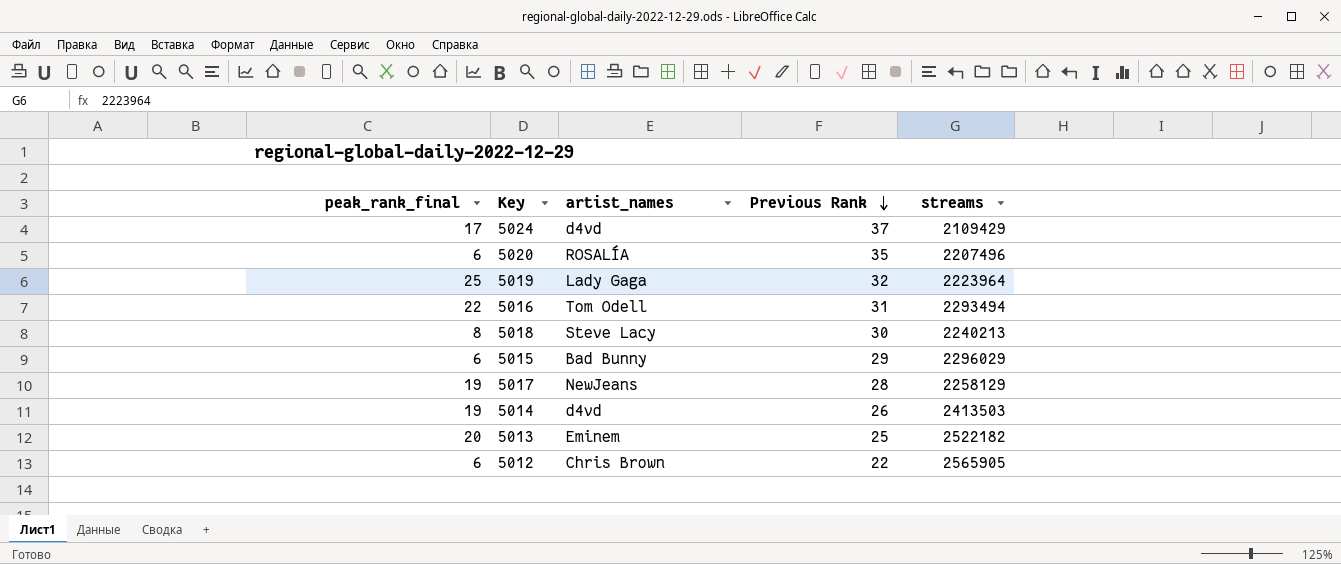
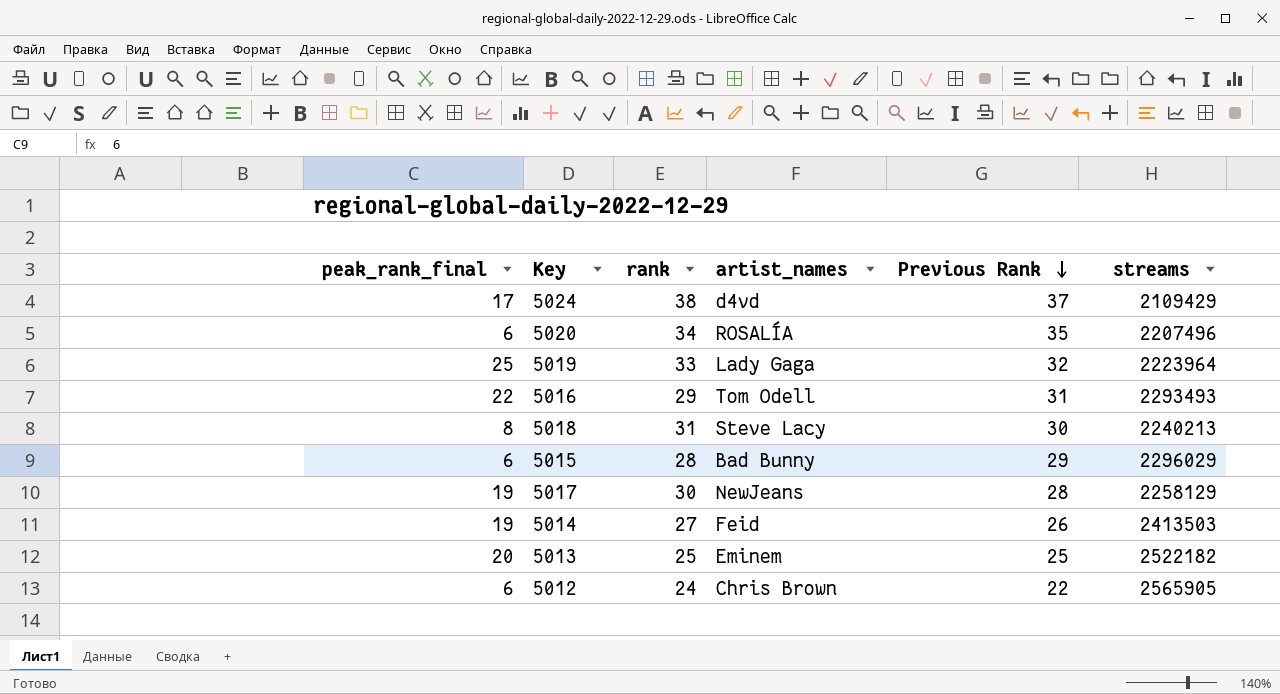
column rank | position: none -> 3
5016 | streams: 2293494 -> 2293493
5014 | artist_names: d4vd -> Feid

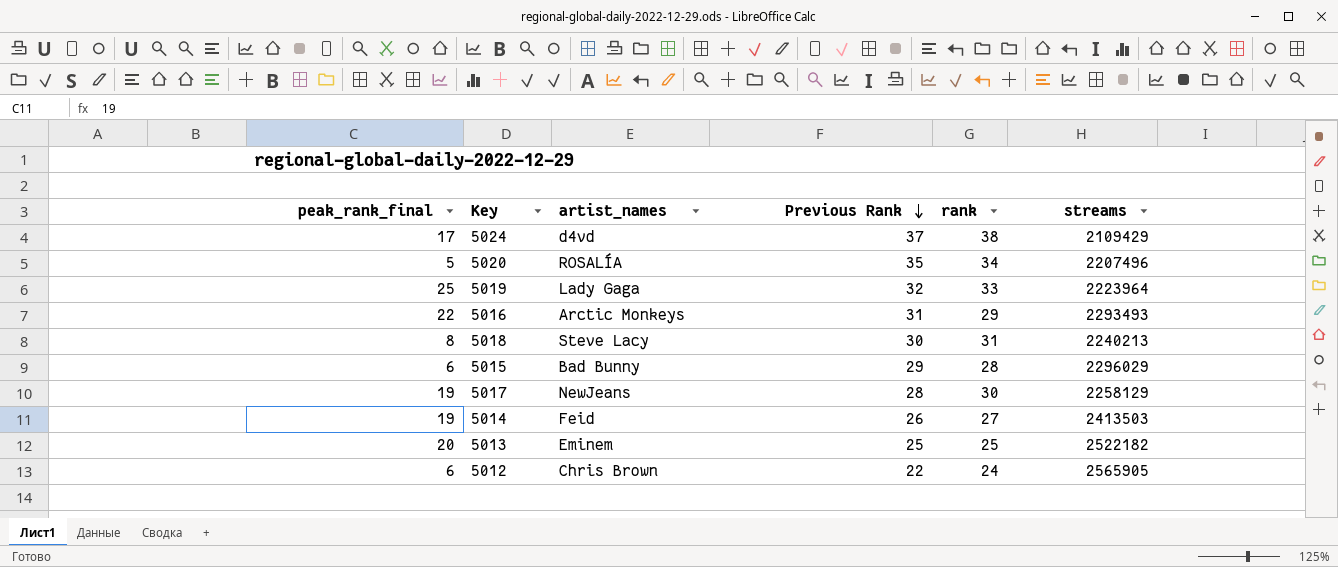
column rank | position: 3 -> 5
5020 | peak_rank_final: 6 -> 5
5016 | artist_names: Tom Odell -> Arctic Monkeys

